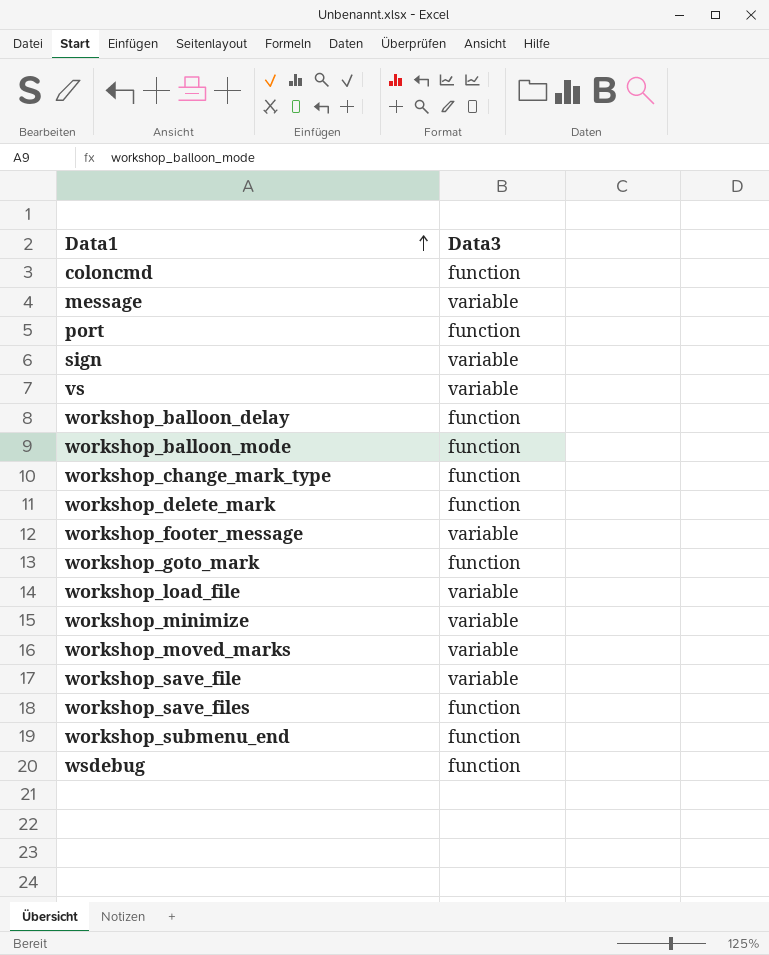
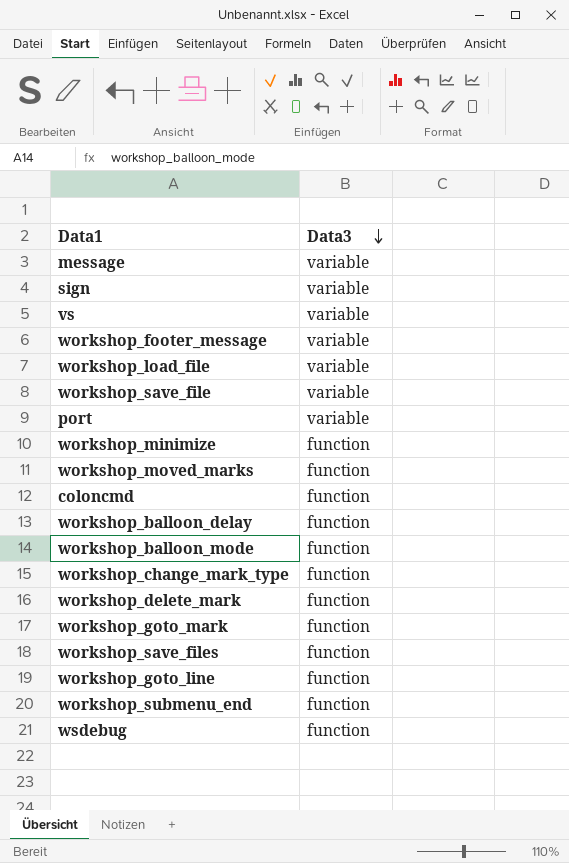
row order: Data1 ascending -> Data3 descending
port | Data3: function -> variable
workshop_minimize | Data3: variable -> function
workshop_moved_marks | Data3: variable -> function
row workshop_goto_line: none -> function

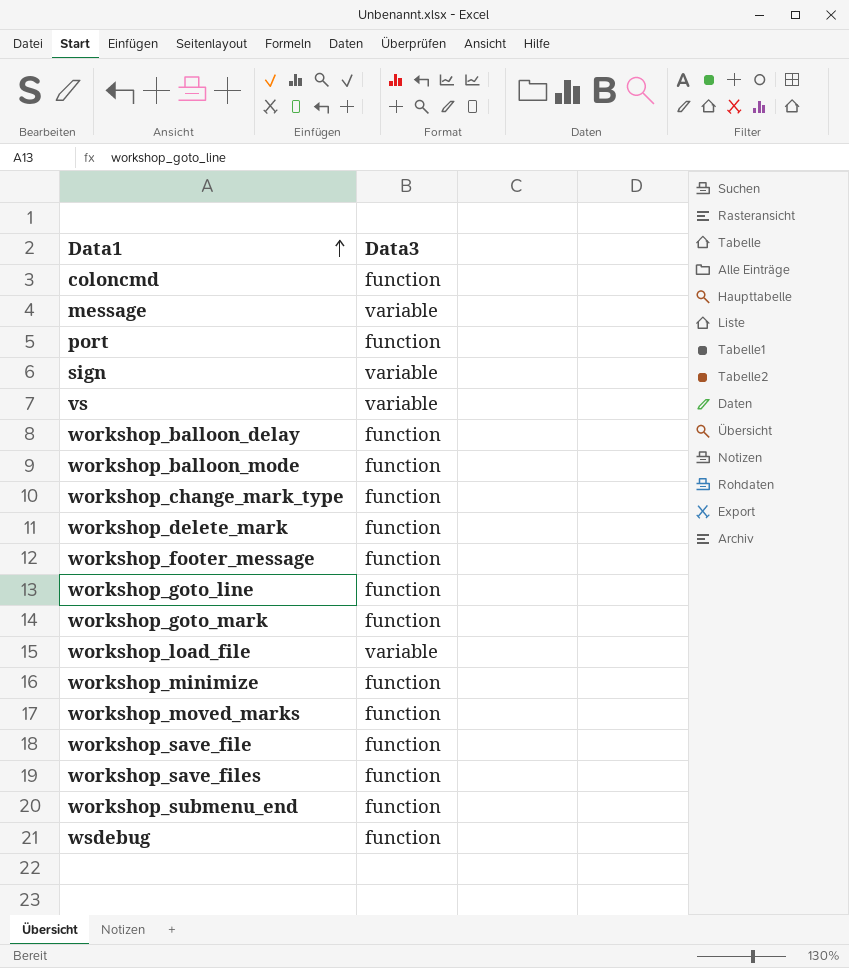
row order: Data3 descending -> Data1 ascending
port | Data3: variable -> function
workshop_footer_message | Data3: variable -> function
workshop_save_file | Data3: variable -> function

